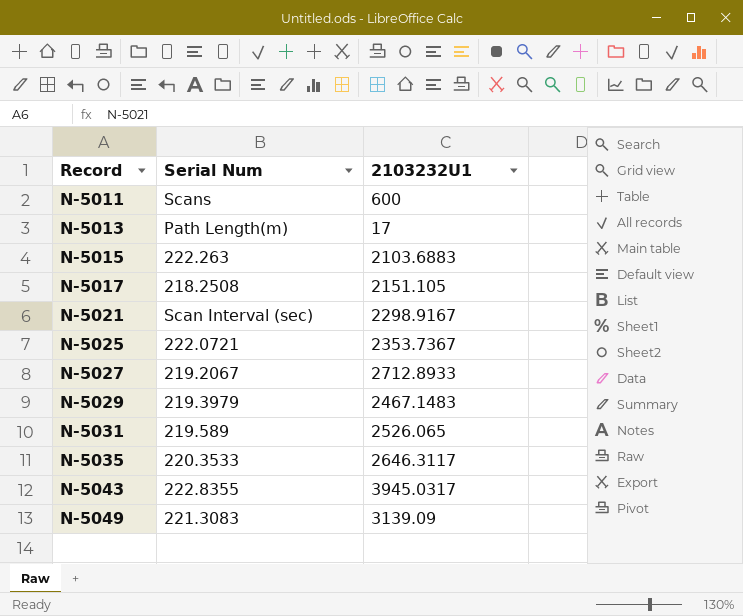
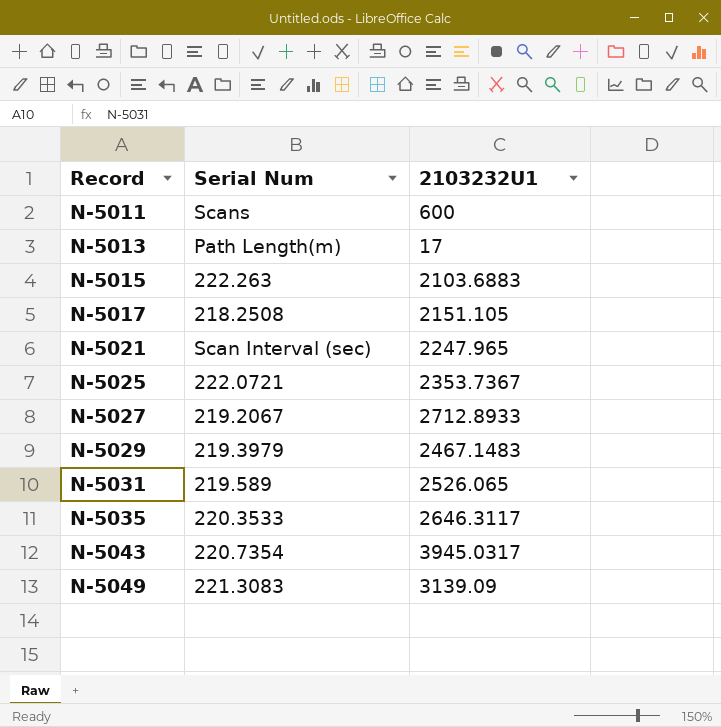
N-5021 | 2103232U1: 2298.9167 -> 2247.965
N-5043 | Serial Num: 222.8355 -> 220.7354

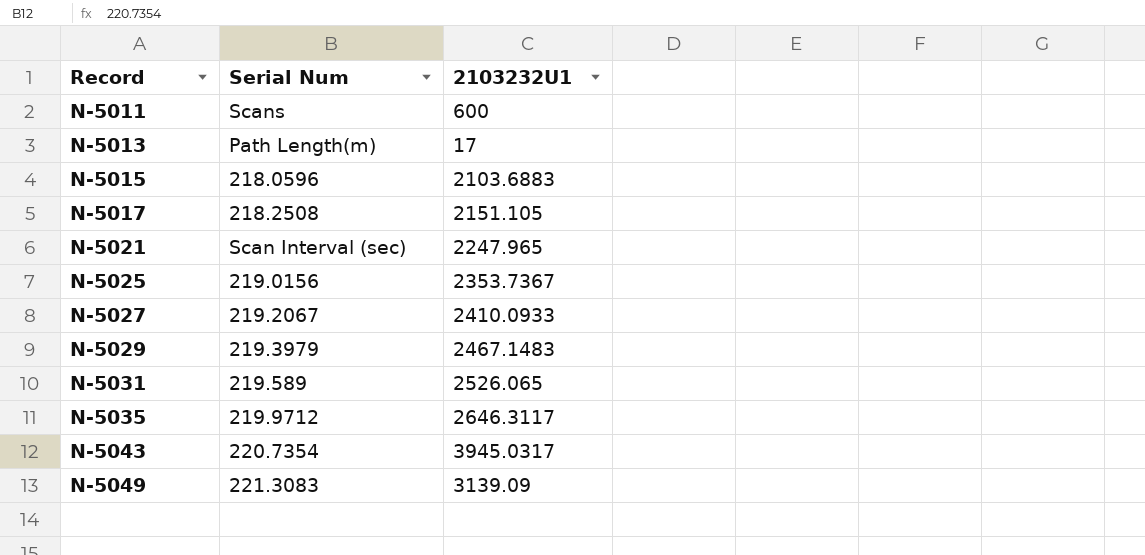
N-5015 | Serial Num: 222.263 -> 218.0596
N-5025 | Serial Num: 222.0721 -> 219.0156
N-5027 | 2103232U1: 2712.8933 -> 2410.0933
N-5035 | Serial Num: 220.3533 -> 219.9712

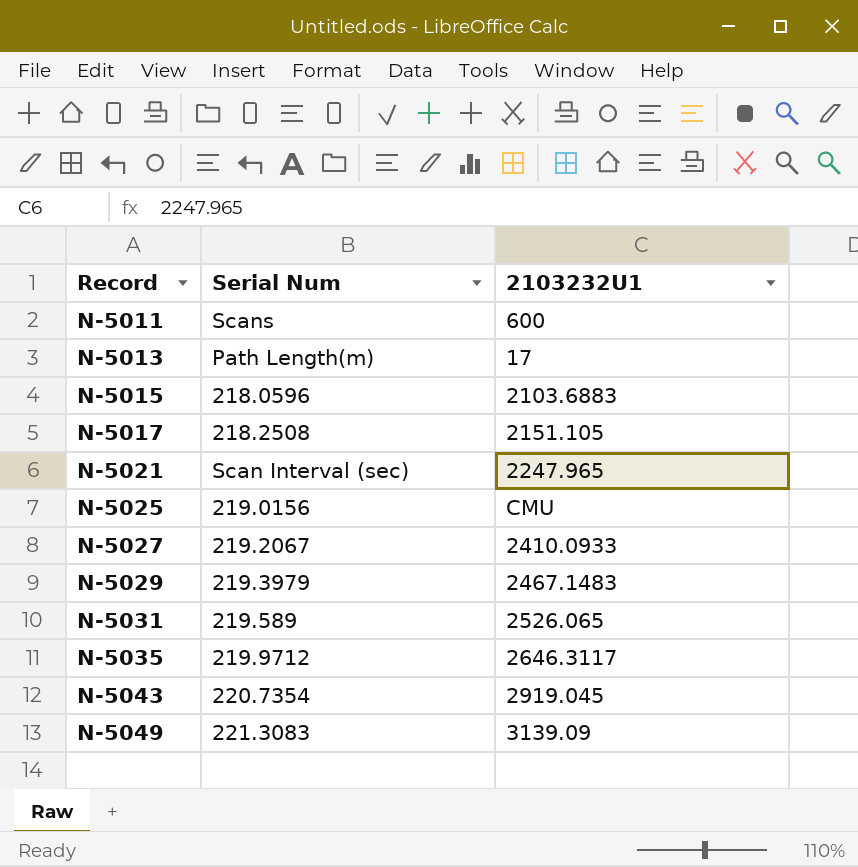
N-5025 | 2103232U1: 2353.7367 -> CMU
N-5043 | 2103232U1: 3945.0317 -> 2919.045

